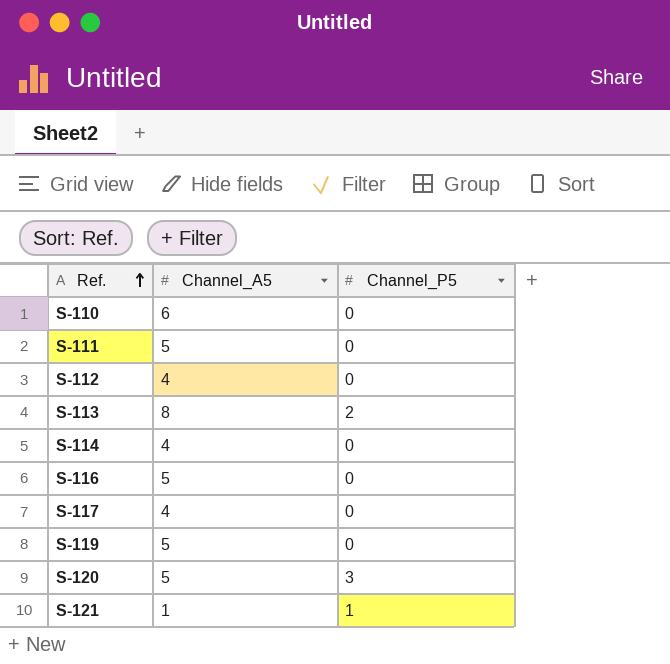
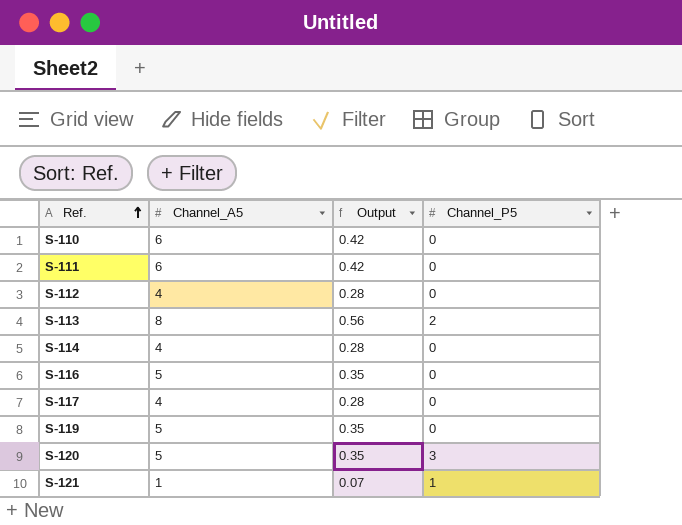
column Output | formula: none -> [Channel_A5] * 0.07
S-111 | Channel_A5: 5 -> 6

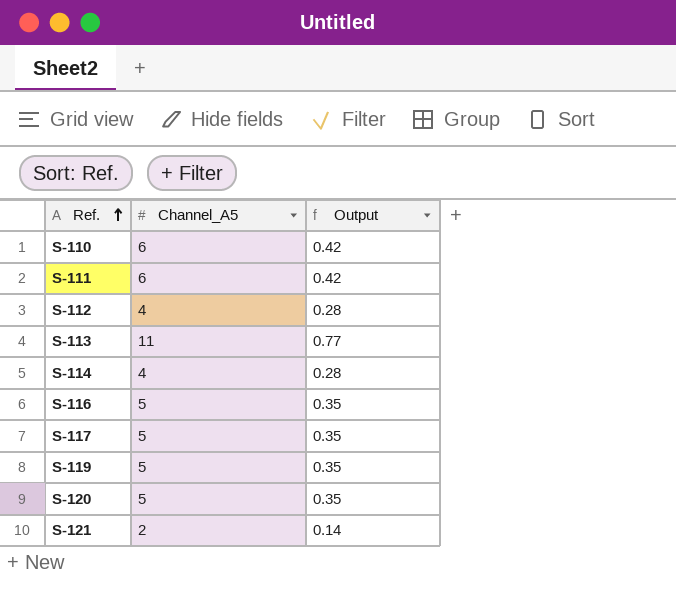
column Channel_P5 | position: 4 -> none
S-113 | Channel_A5: 8 -> 11
S-113 | Output: 0.56 -> 0.77
S-117 | Channel_A5: 4 -> 5
S-117 | Output: 0.28 -> 0.35
S-121 | Channel_A5: 1 -> 2
S-121 | Output: 0.07 -> 0.14

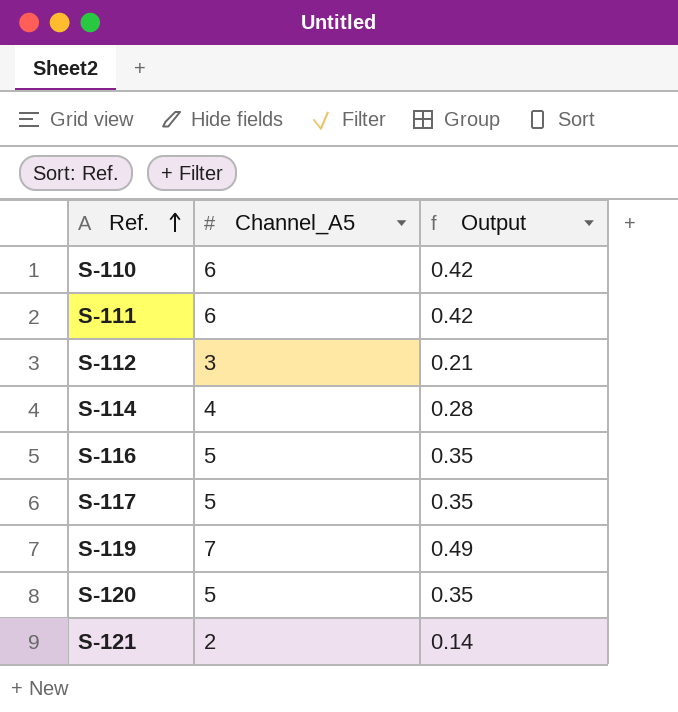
row S-113: 11 | 0.77 -> none
S-112 | Channel_A5: 4 -> 3
S-112 | Output: 0.28 -> 0.21
S-119 | Channel_A5: 5 -> 7
S-119 | Output: 0.35 -> 0.49

